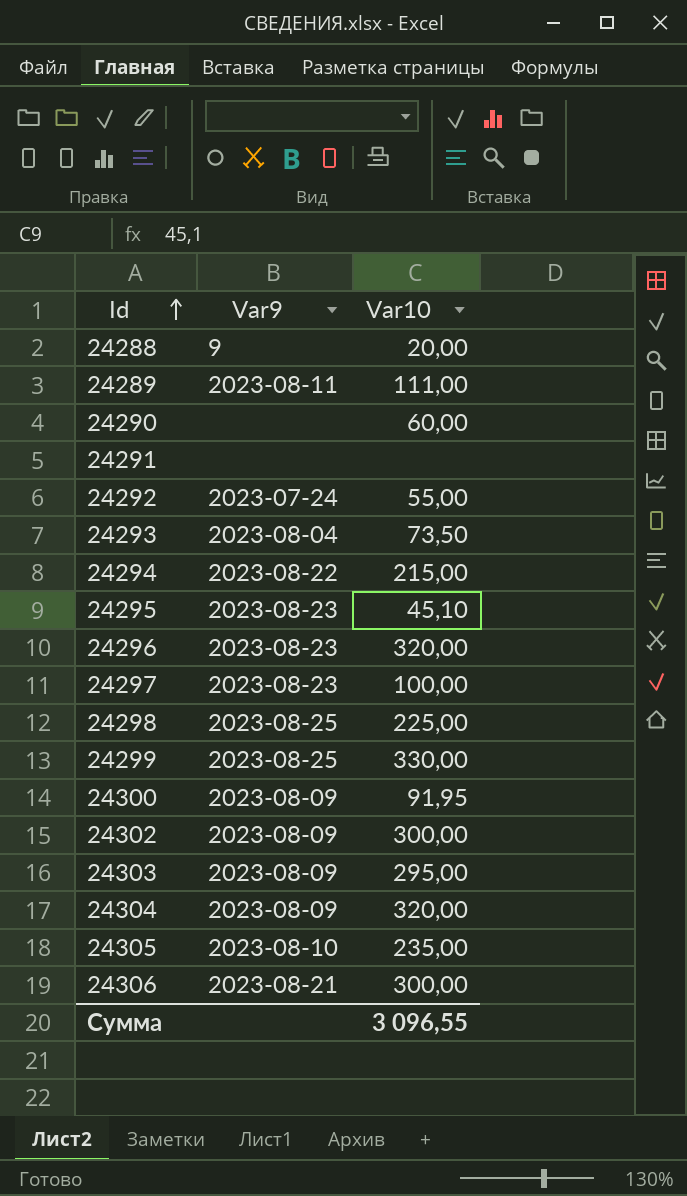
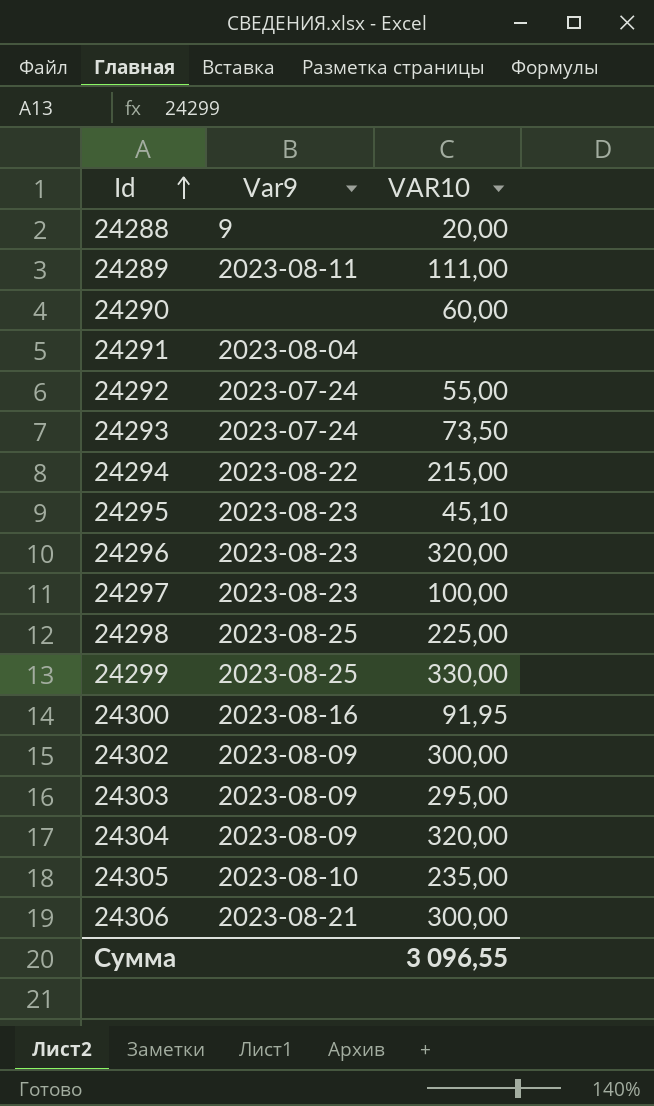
column name: Var10 -> VAR10
24291 | Var9: none -> 2023-08-04
24293 | Var9: 2023-08-04 -> 2023-07-24
24300 | Var9: 2023-08-09 -> 2023-08-16

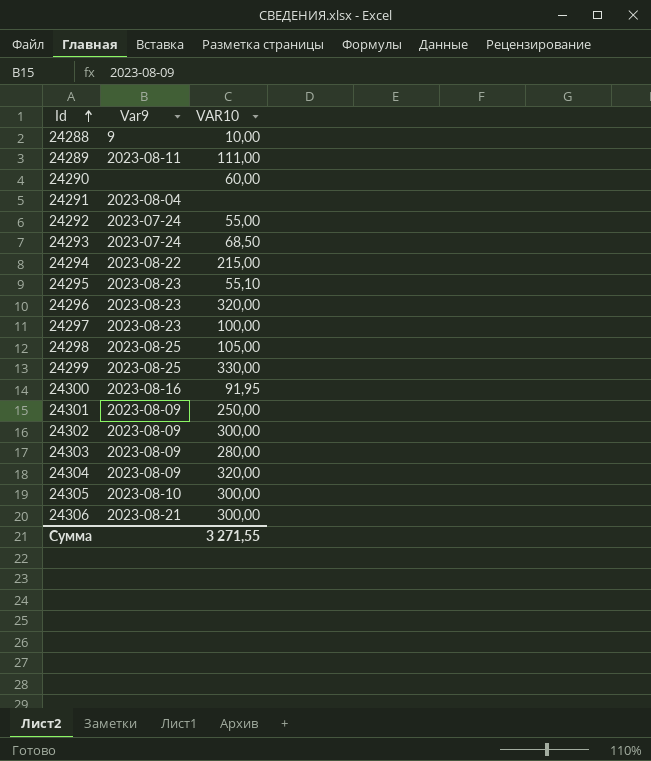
24288 | VAR10: 20,00 -> 10,00
24293 | VAR10: 73,50 -> 68,50
24295 | VAR10: 45,10 -> 55,10
24298 | VAR10: 225,00 -> 105,00
row 24301: none -> 2023-08-09 | 250,00
24303 | VAR10: 295,00 -> 280,00
24305 | VAR10: 235,00 -> 300,00
Сумма | VAR10: 3 096,55 -> 3 271,55

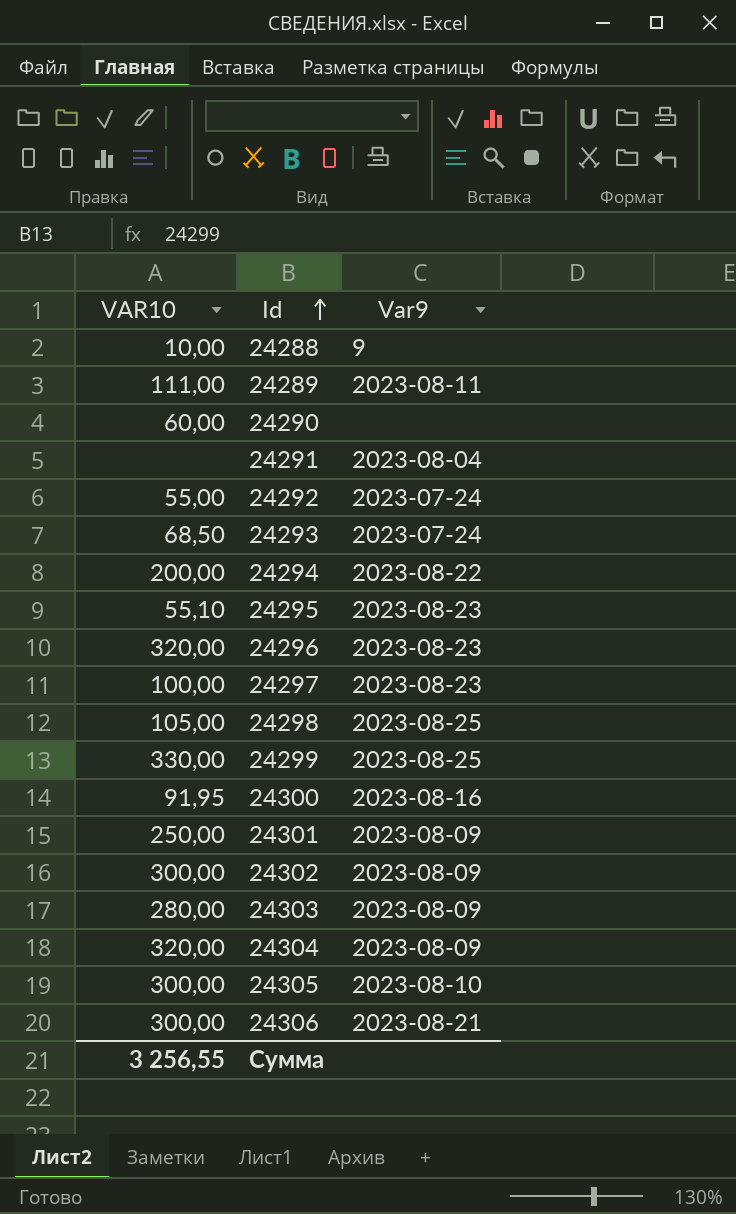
column VAR10 | position: 3 -> 1
24294 | VAR10: 215,00 -> 200,00
Сумма | VAR10: 3 271,55 -> 3 256,55

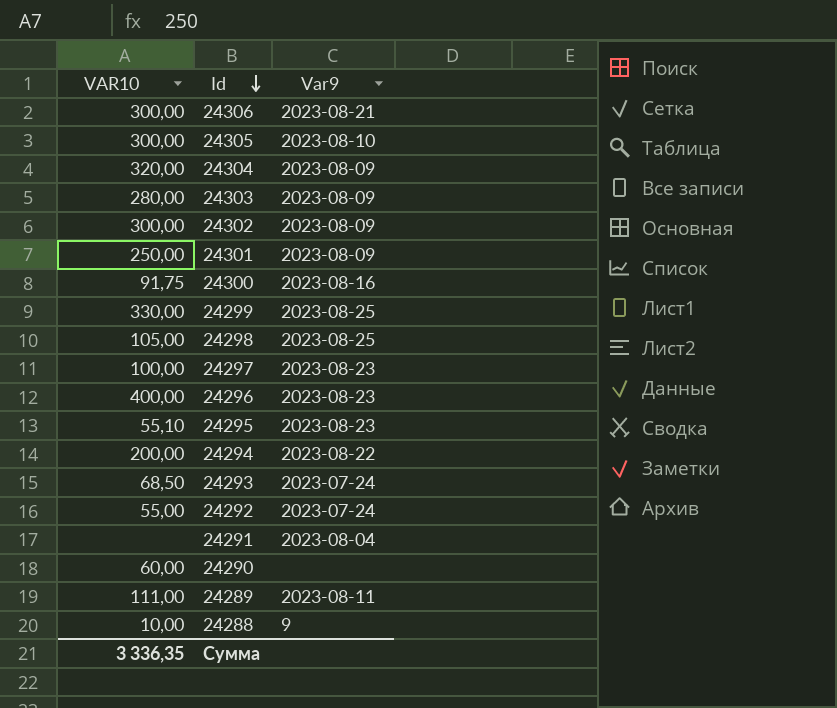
row order: Id ascending -> Id descending
24300 | VAR10: 91,95 -> 91,75
24296 | VAR10: 320,00 -> 400,00
Сумма | VAR10: 3 256,55 -> 3 336,35

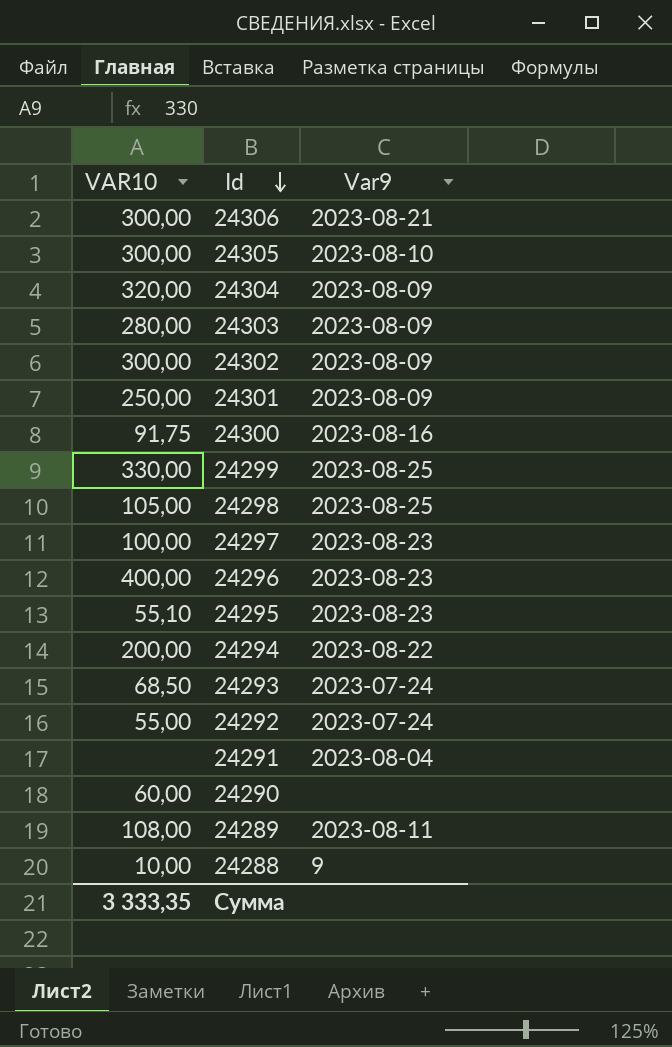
24289 | VAR10: 111,00 -> 108,00
Сумма | VAR10: 3 336,35 -> 3 333,35

